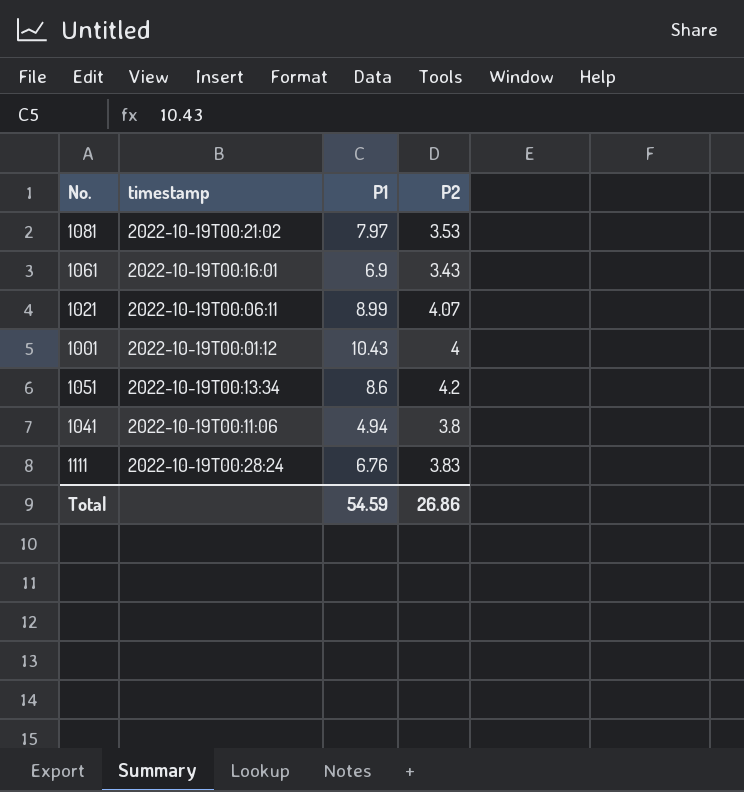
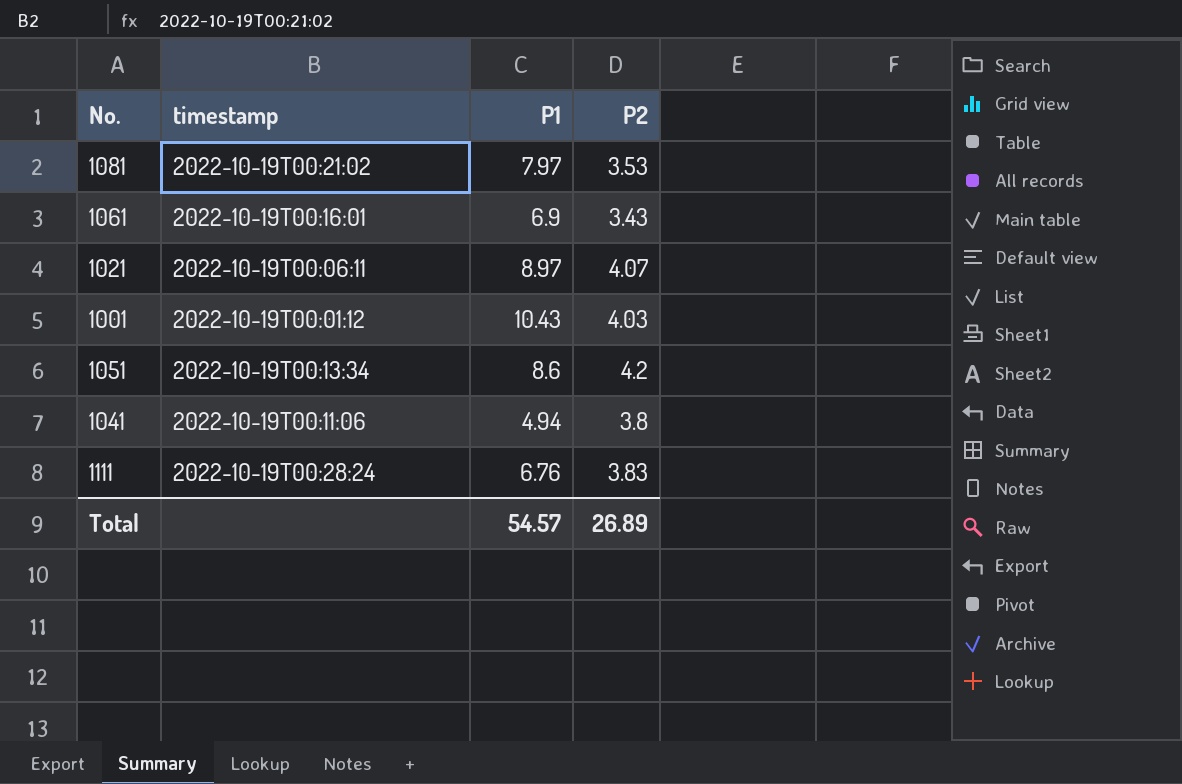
1021 | P1: 8.99 -> 8.97
1001 | P2: 4 -> 4.03
Total | P1: 54.59 -> 54.57
Total | P2: 26.86 -> 26.89

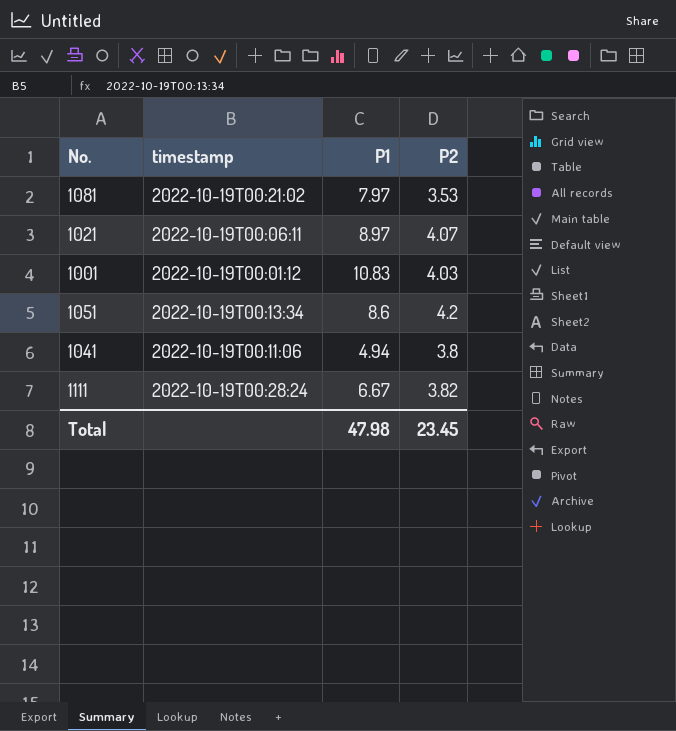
row 1061: 2022-10-19T00:16:01 | 6.9 | 3.43 -> none
1001 | P1: 10.43 -> 10.83
1111 | P1: 6.76 -> 6.67
1111 | P2: 3.83 -> 3.82
Total | P1: 54.57 -> 47.98
Total | P2: 26.89 -> 23.45

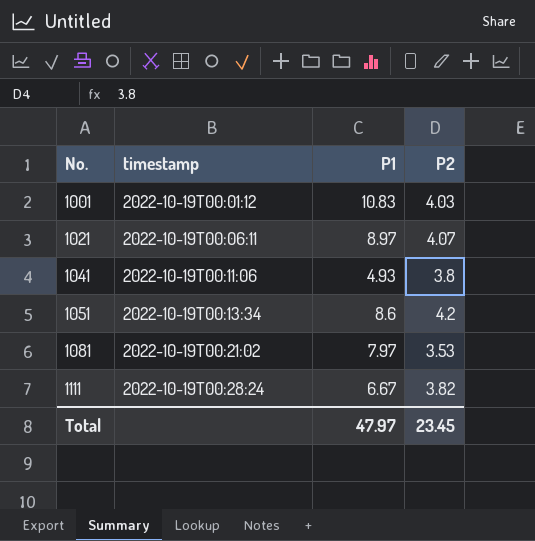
row order: none -> No. ascending
1041 | P1: 4.94 -> 4.93
Total | P1: 47.98 -> 47.97

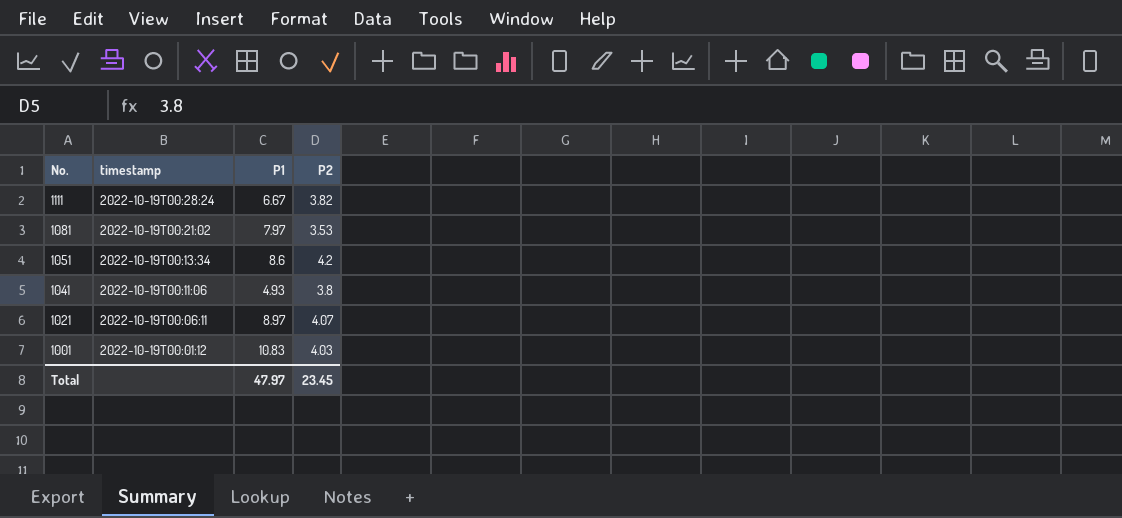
row order: No. ascending -> No. descending

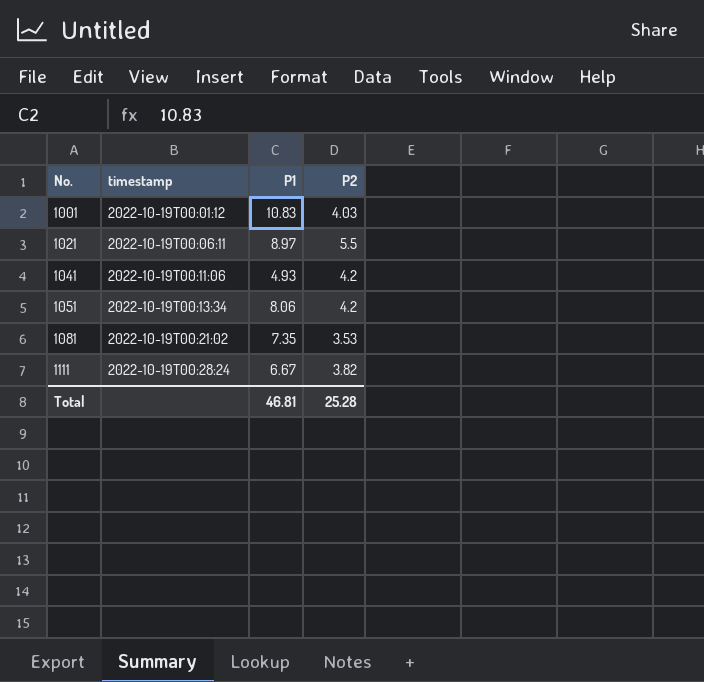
row order: No. descending -> No. ascending
1021 | P2: 4.07 -> 5.5
1041 | P2: 3.8 -> 4.2
1051 | P1: 8.6 -> 8.06
1081 | P1: 7.97 -> 7.35
Total | P1: 47.97 -> 46.81
Total | P2: 23.45 -> 25.28

